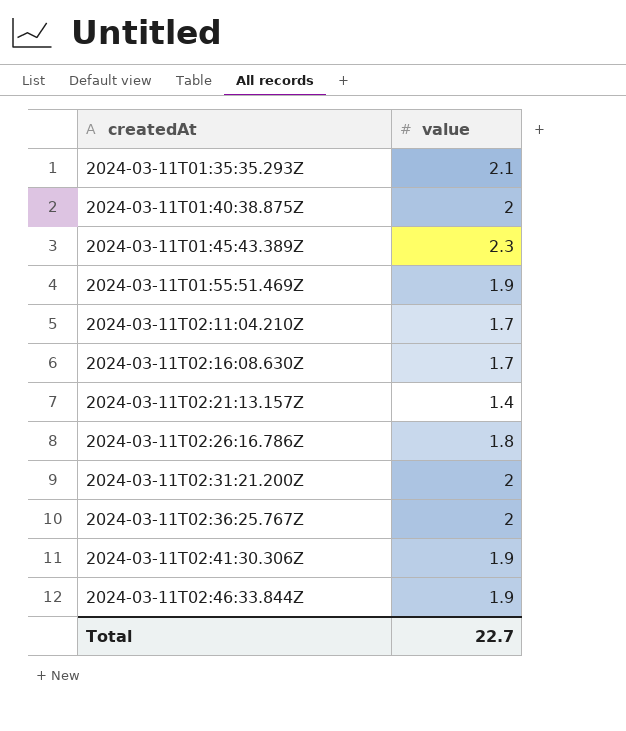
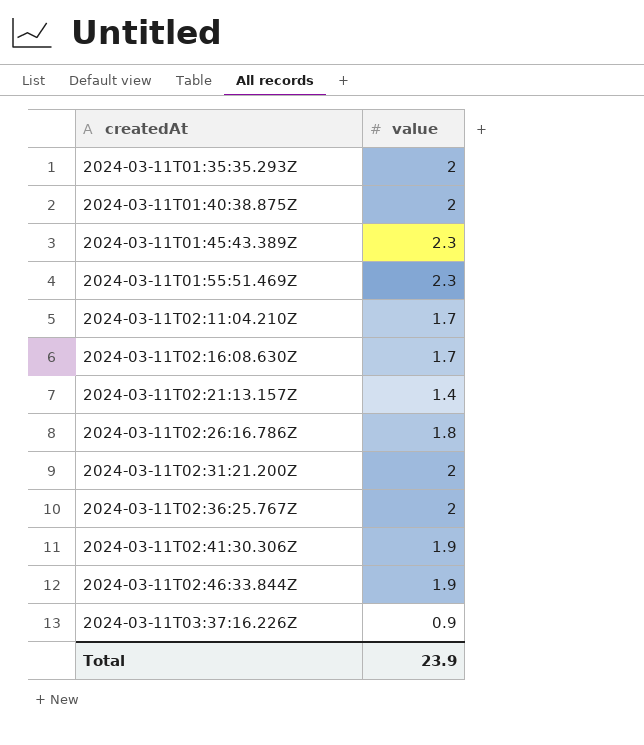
2024-03-11T01:35:35.293Z | value: 2.1 -> 2
2024-03-11T01:55:51.469Z | value: 1.9 -> 2.3
row 2024-03-11T03:37:16.226Z: none -> 0.9
Total | value: 22.7 -> 23.9

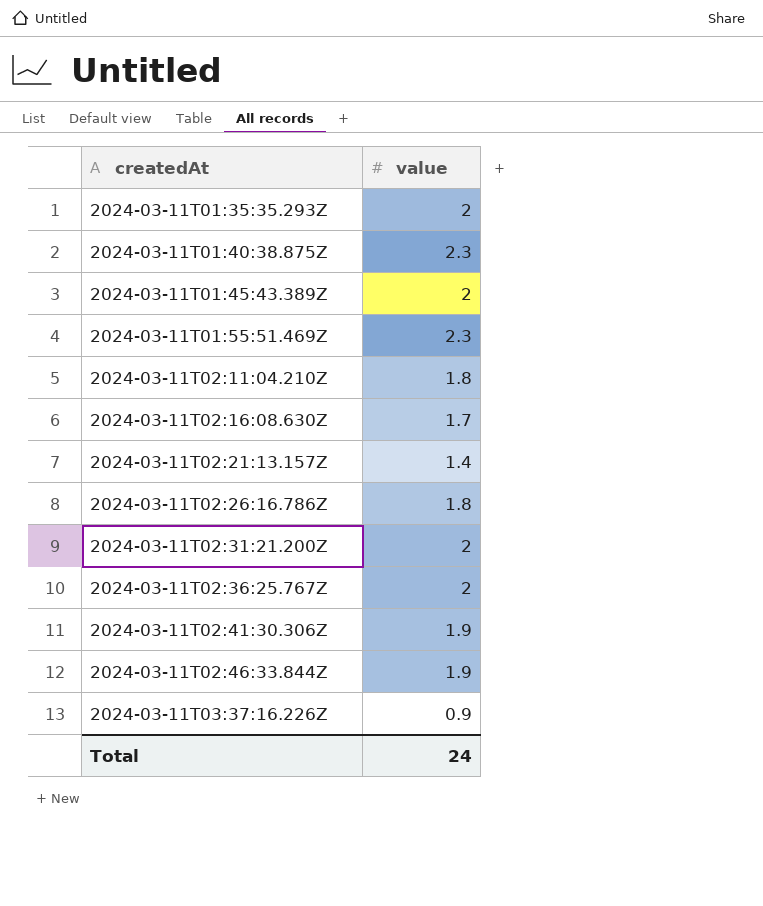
2024-03-11T01:40:38.875Z | value: 2 -> 2.3
2024-03-11T01:45:43.389Z | value: 2.3 -> 2
2024-03-11T02:11:04.210Z | value: 1.7 -> 1.8
Total | value: 23.9 -> 24

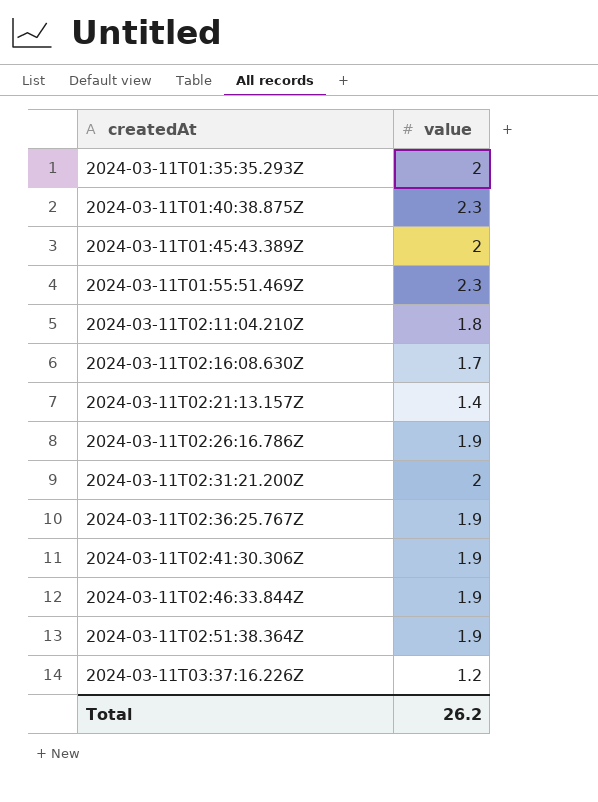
2024-03-11T02:26:16.786Z | value: 1.8 -> 1.9
2024-03-11T02:36:25.767Z | value: 2 -> 1.9
row 2024-03-11T02:51:38.364Z: none -> 1.9
2024-03-11T03:37:16.226Z | value: 0.9 -> 1.2
Total | value: 24 -> 26.2

